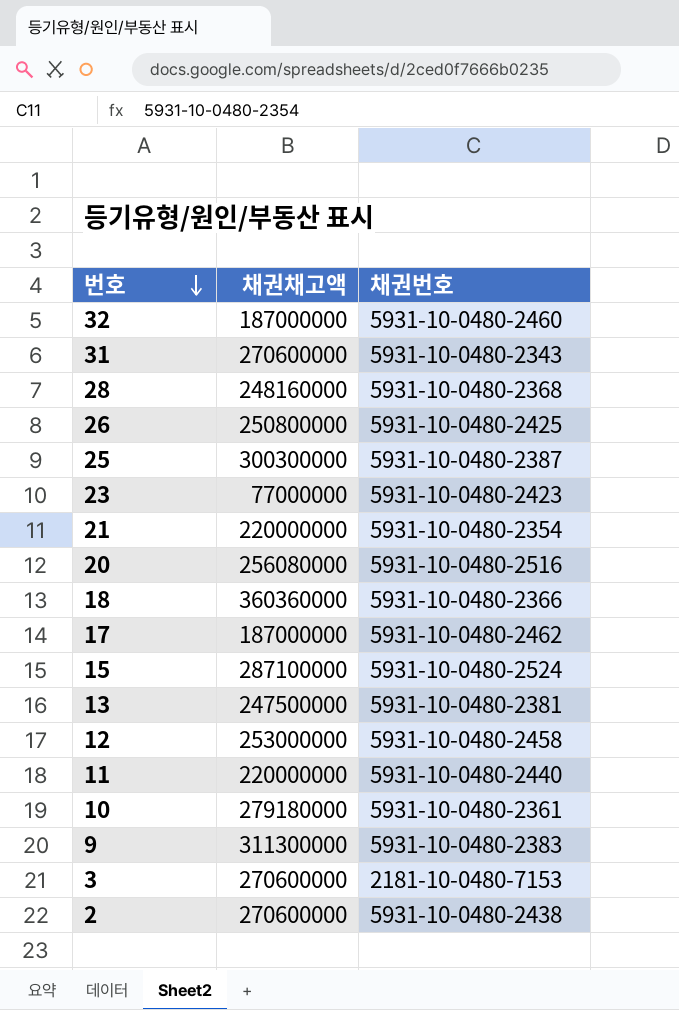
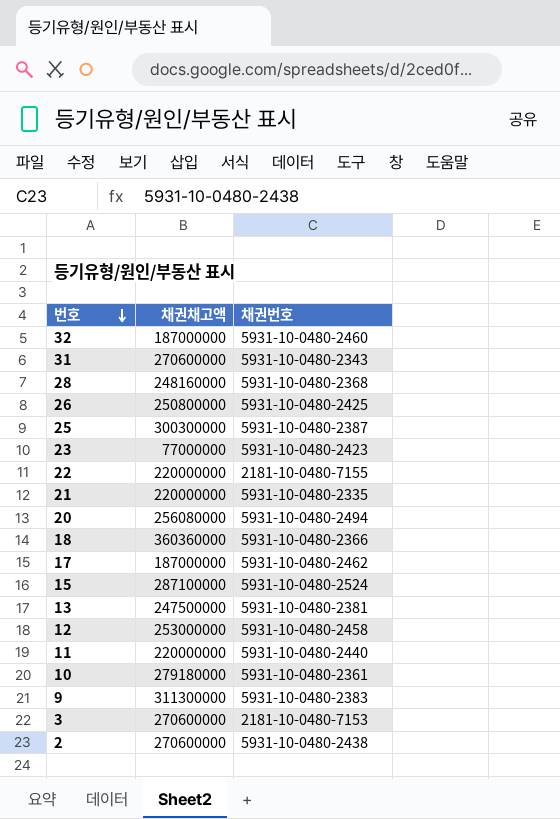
row 22: none -> 220000000 | 2181-10-0480-7155
21 | 채권번호: 5931-10-0480-2354 -> 5931-10-0480-2335
20 | 채권번호: 5931-10-0480-2516 -> 5931-10-0480-2494

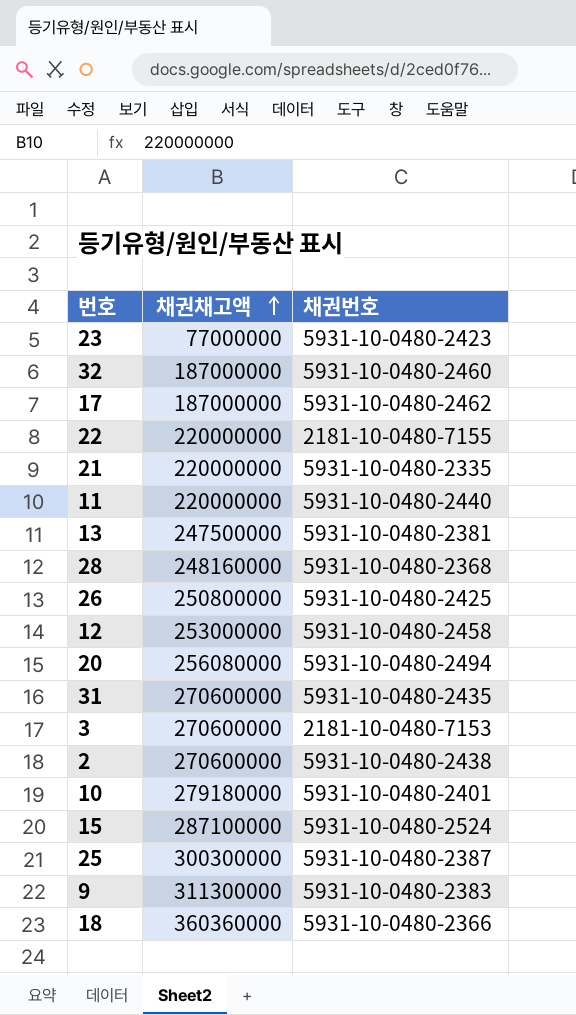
row order: 번호 descending -> 채권채고액 ascending
31 | 채권번호: 5931-10-0480-2343 -> 5931-10-0480-2435
10 | 채권번호: 5931-10-0480-2361 -> 5931-10-0480-2401

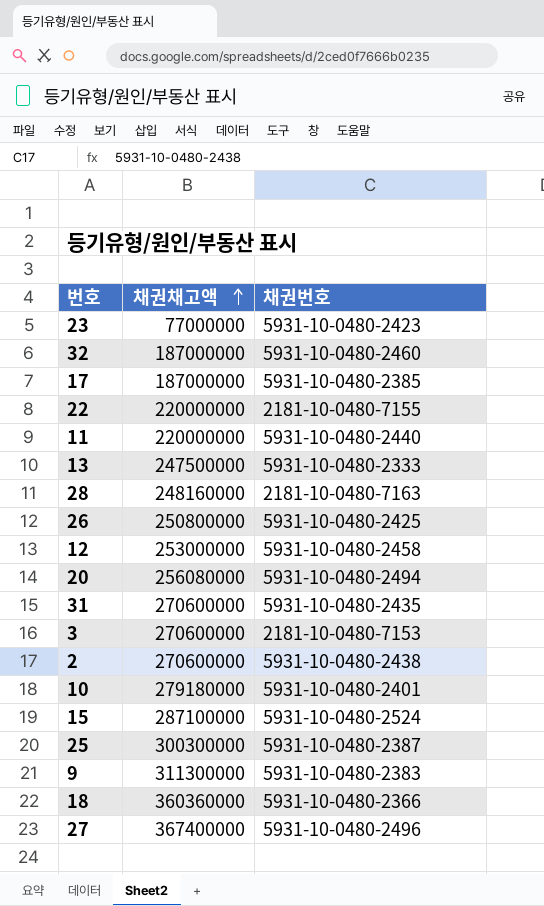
row 21: 220000000 | 5931-10-0480-2335 -> none
17 | 채권번호: 5931-10-0480-2462 -> 5931-10-0480-2385
13 | 채권번호: 5931-10-0480-2381 -> 5931-10-0480-2333
28 | 채권번호: 5931-10-0480-2368 -> 2181-10-0480-7163
row 27: none -> 367400000 | 5931-10-0480-2496

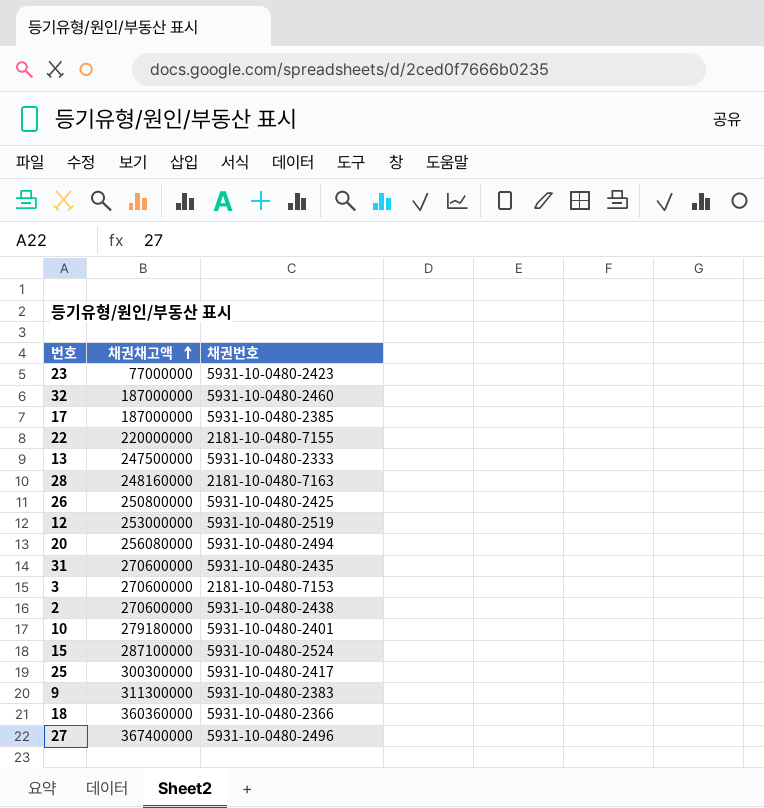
row 11: 220000000 | 5931-10-0480-2440 -> none
12 | 채권번호: 5931-10-0480-2458 -> 5931-10-0480-2519
25 | 채권번호: 5931-10-0480-2387 -> 5931-10-0480-2417

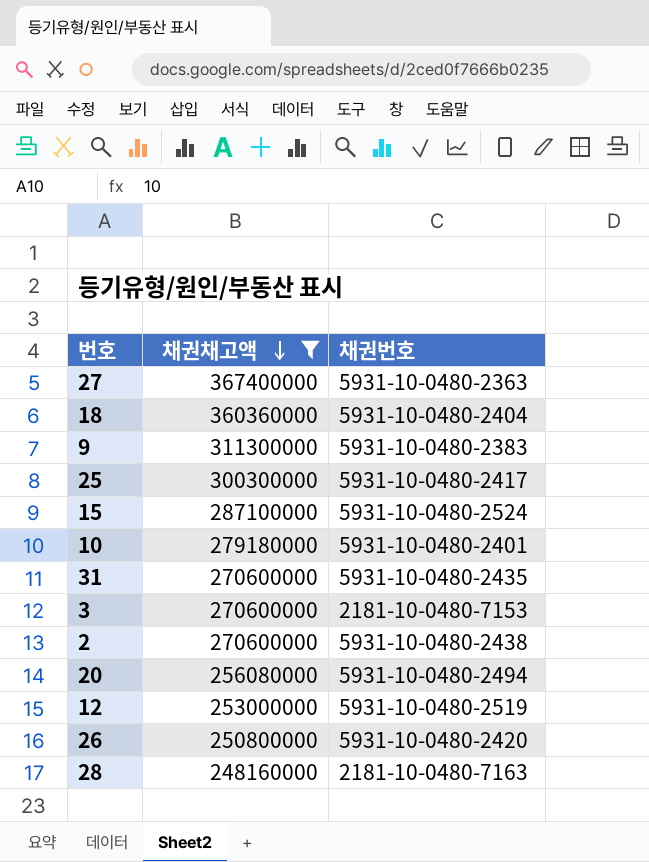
filter: none -> 채권채고액 >= 248160000
row order: 채권채고액 ascending -> 채권채고액 descending
27 | 채권번호: 5931-10-0480-2496 -> 5931-10-0480-2363
18 | 채권번호: 5931-10-0480-2366 -> 5931-10-0480-2404
26 | 채권번호: 5931-10-0480-2425 -> 5931-10-0480-2420

